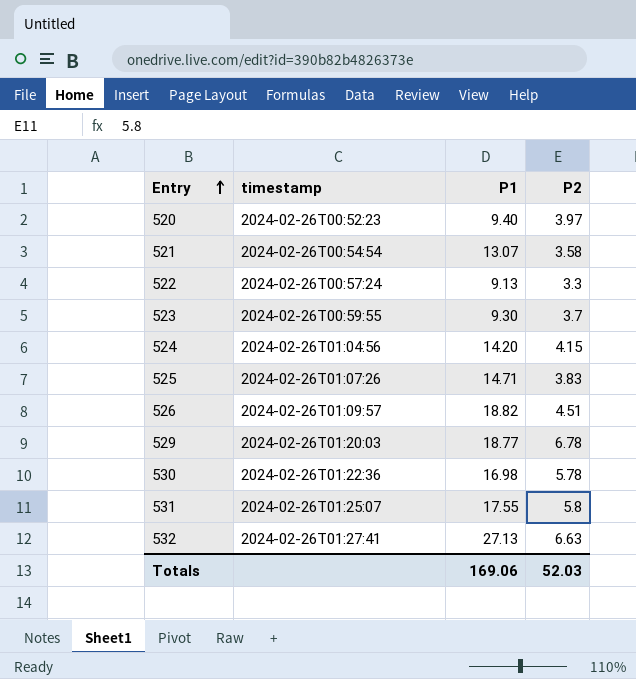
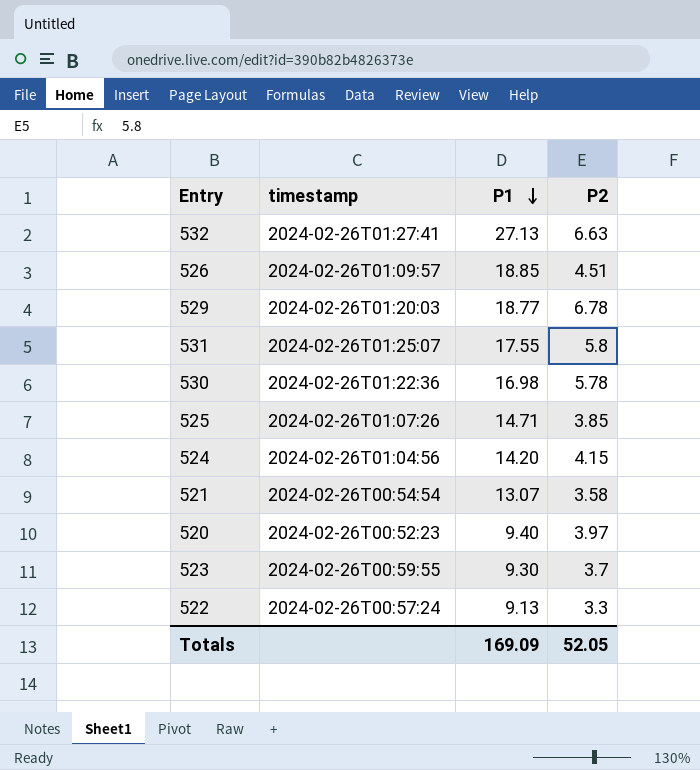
row order: Entry ascending -> P1 descending
526 | P1: 18.82 -> 18.85
525 | P2: 3.83 -> 3.85
Totals | P1: 169.06 -> 169.09
Totals | P2: 52.03 -> 52.05

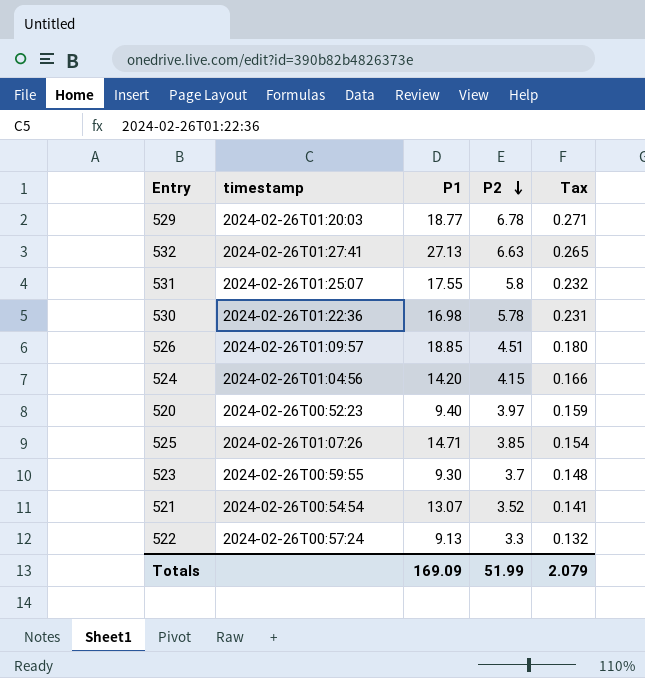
row order: P1 descending -> P2 descending
column Tax | formula: none -> [P2] * 0.04
521 | P2: 3.58 -> 3.52
Totals | P2: 52.05 -> 51.99

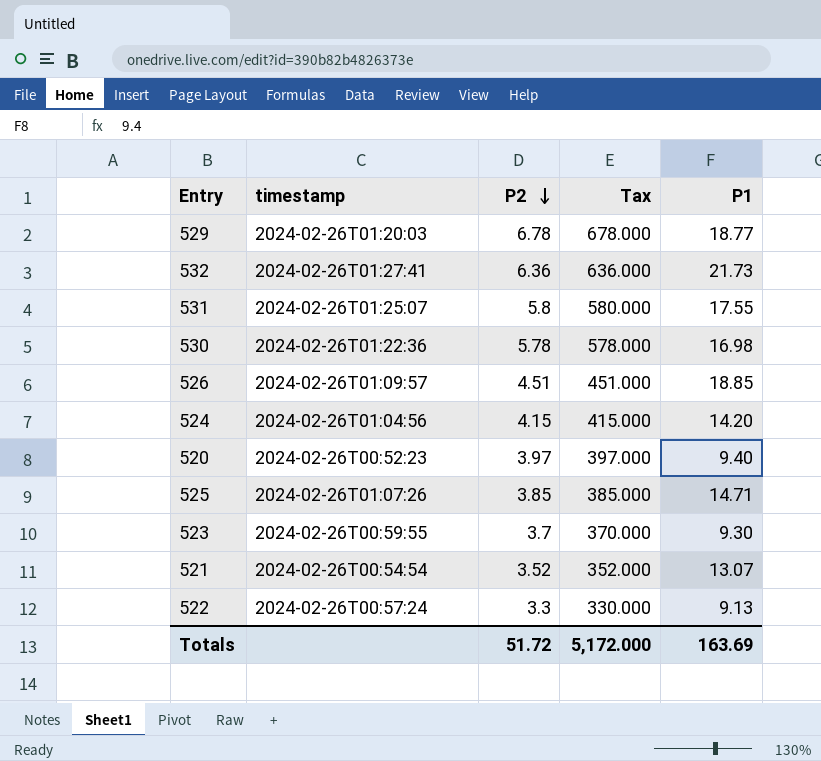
column Tax | formula: [P2] * 0.04 -> [P2] * 100
column P1 | position: 3 -> 5
532 | P2: 6.63 -> 6.36
532 | P1: 27.13 -> 21.73
Totals | P2: 51.99 -> 51.72
Totals | Tax: 2.079 -> 5,172.000
Totals | P1: 169.09 -> 163.69

